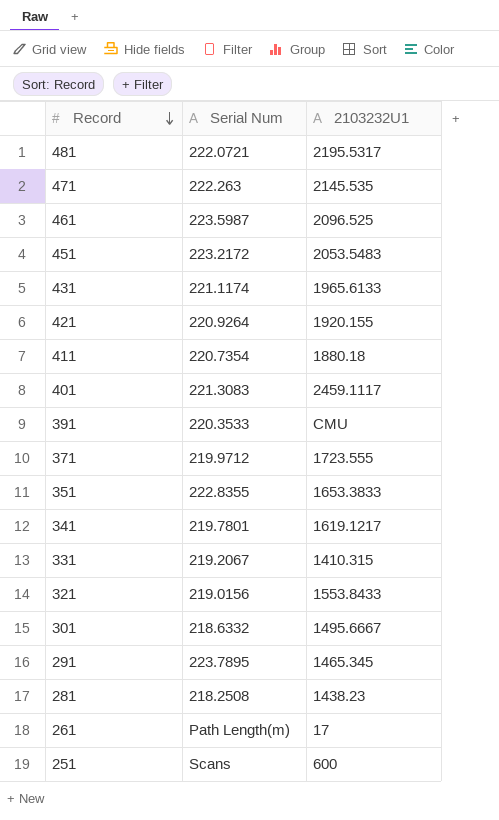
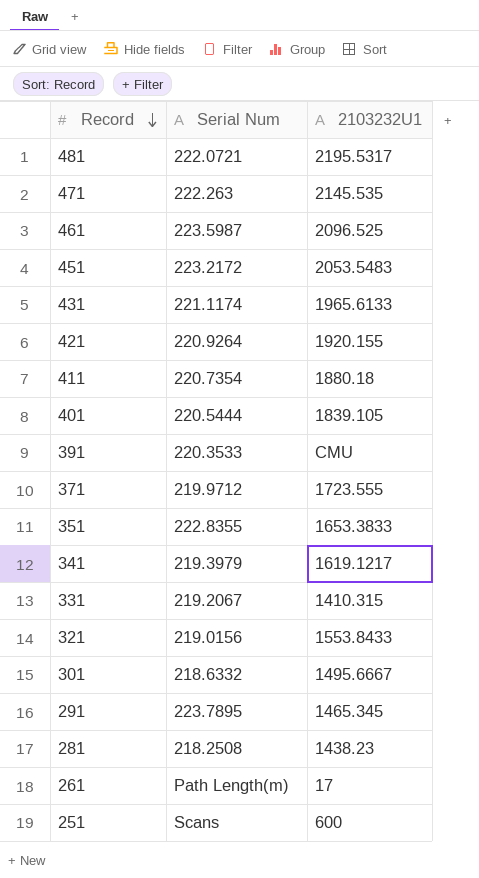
401 | Serial Num: 221.3083 -> 220.5444
401 | 2103232U1: 2459.1117 -> 1839.105
341 | Serial Num: 219.7801 -> 219.3979

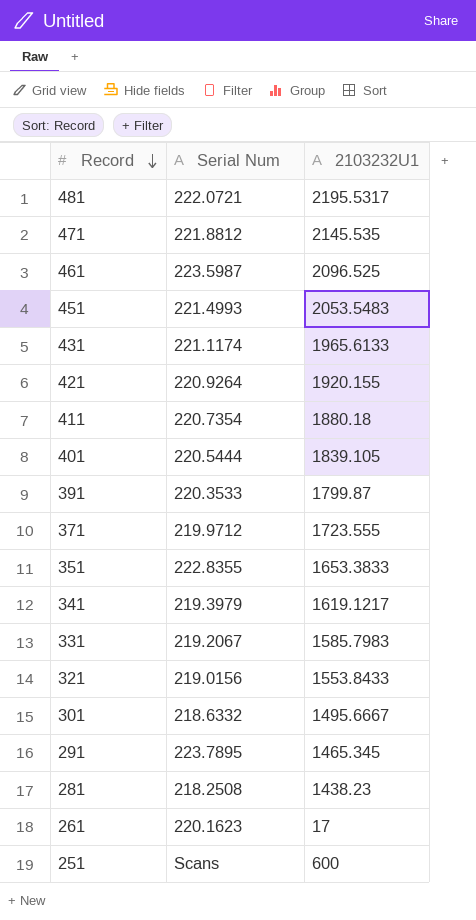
471 | Serial Num: 222.263 -> 221.8812
451 | Serial Num: 223.2172 -> 221.4993
391 | 2103232U1: CMU -> 1799.87
331 | 2103232U1: 1410.315 -> 1585.7983
261 | Serial Num: Path Length(m) -> 220.1623

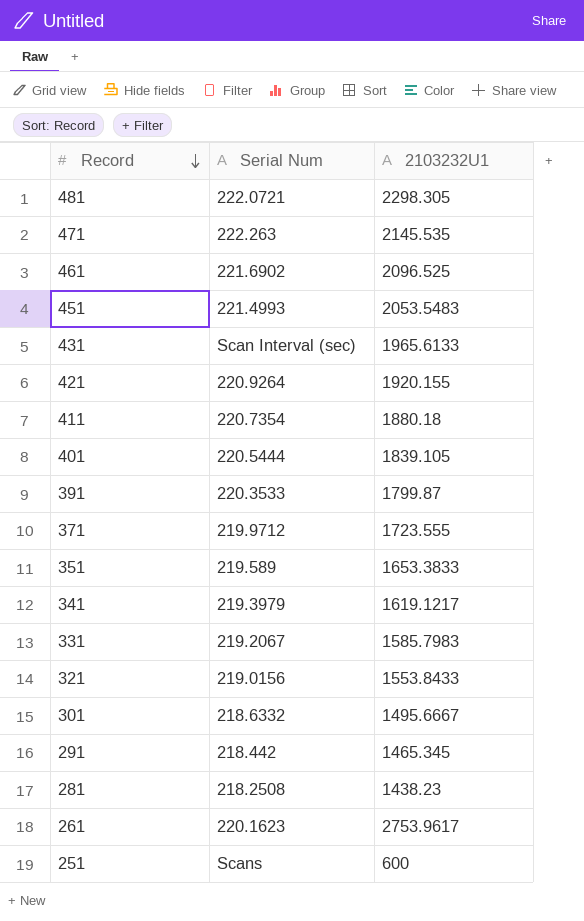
481 | 2103232U1: 2195.5317 -> 2298.305
471 | Serial Num: 221.8812 -> 222.263
461 | Serial Num: 223.5987 -> 221.6902
431 | Serial Num: 221.1174 -> Scan Interval (sec)
351 | Serial Num: 222.8355 -> 219.589
291 | Serial Num: 223.7895 -> 218.442
261 | 2103232U1: 17 -> 2753.9617

